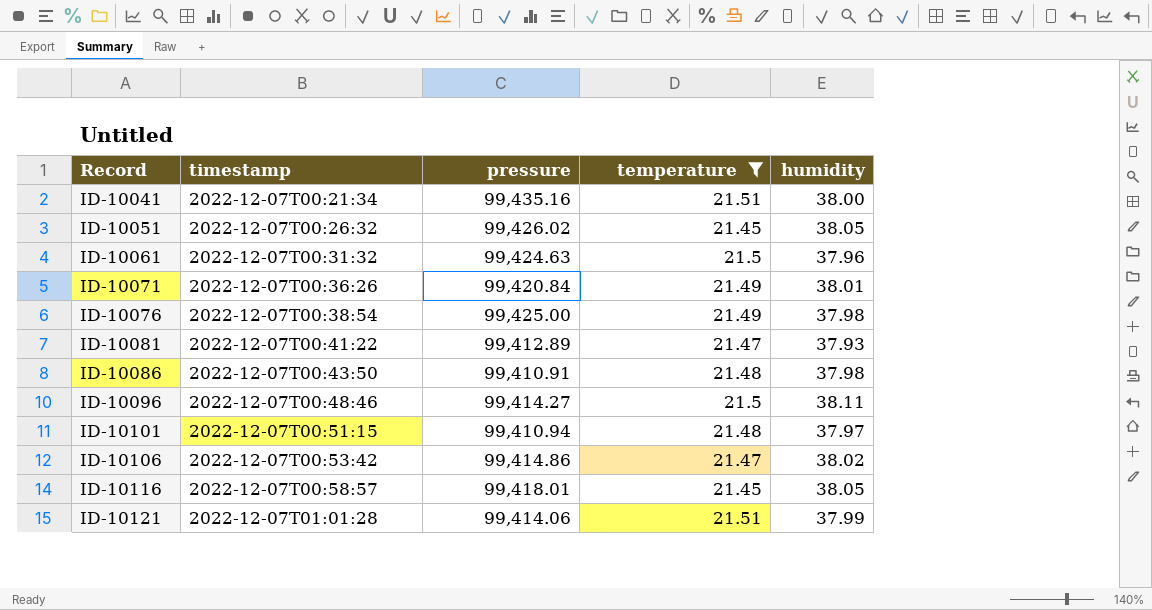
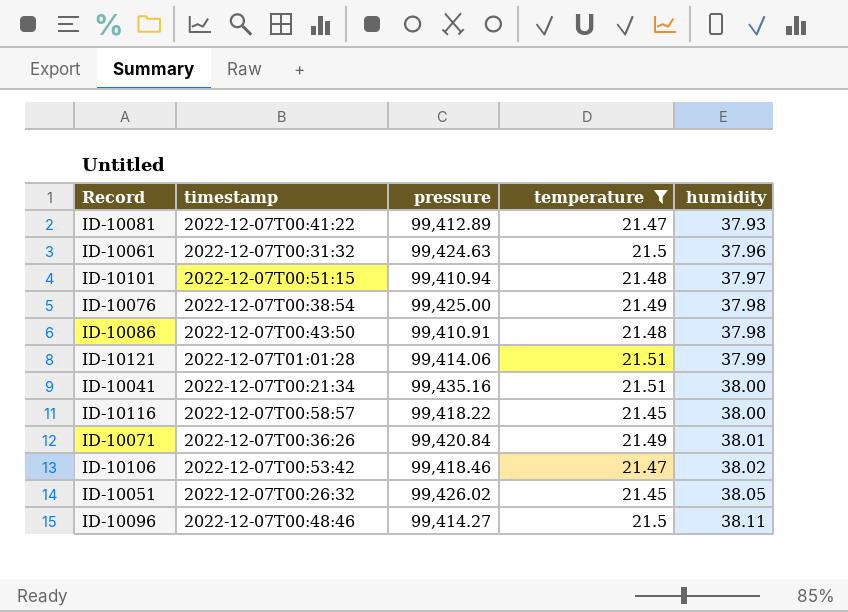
row order: Record ascending -> humidity ascending
ID-10116 | pressure: 99,418.01 -> 99,418.22
ID-10116 | humidity: 38.05 -> 38.00
ID-10106 | pressure: 99,414.86 -> 99,418.46

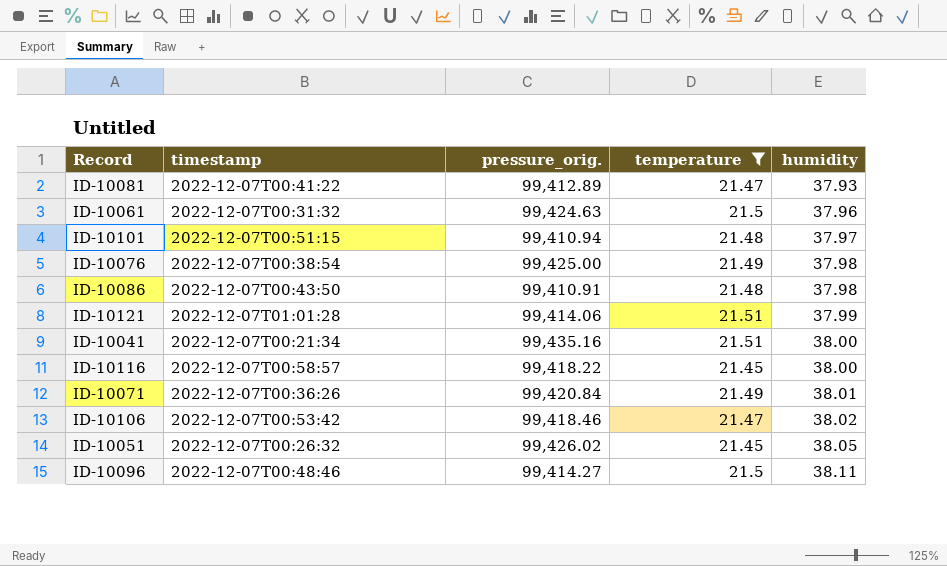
column name: pressure -> pressure_orig.

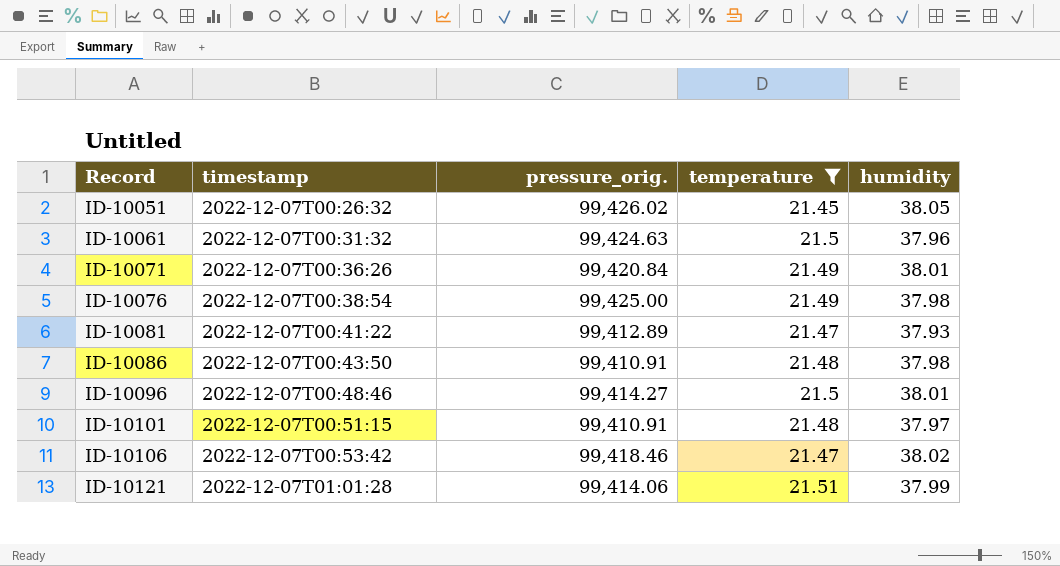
row order: humidity ascending -> Record ascending
row ID-10041: 2022-12-07T00:21:34 | 99,435.16 | 21.51 | 38.00 -> none
row ID-10116: 2022-12-07T00:58:57 | 99,418.22 | 21.45 | 38.00 -> none
ID-10096 | humidity: 38.11 -> 38.01
ID-10101 | pressure_orig.: 99,410.94 -> 99,410.91

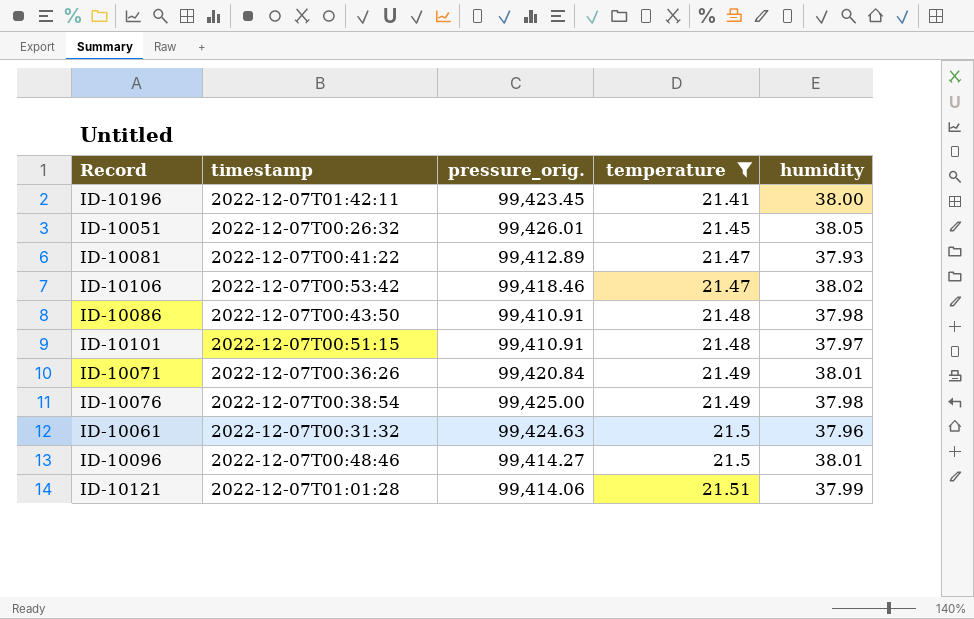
row order: Record ascending -> temperature ascending
row ID-10196: none -> 2022-12-07T01:42:11 | 99,423.45 | 21.41 | 38.00
ID-10051 | pressure_orig.: 99,426.02 -> 99,426.01

